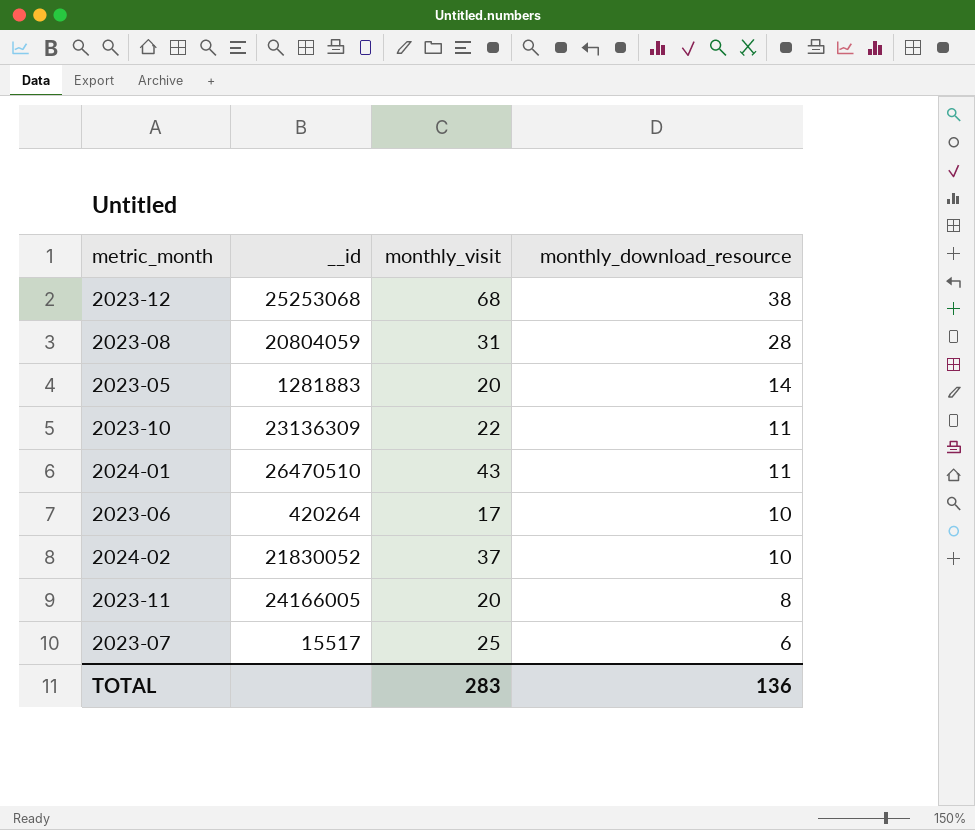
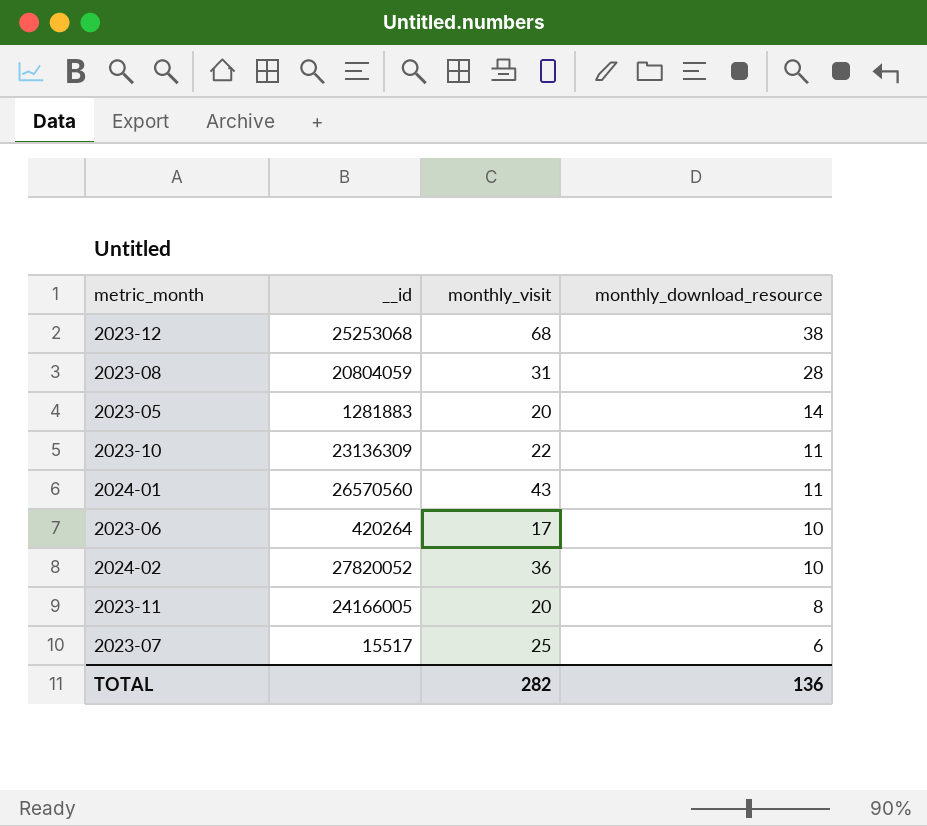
2024-01 | __id: 26470510 -> 26570560
2024-02 | __id: 21830052 -> 27820052
2024-02 | monthly_visit: 37 -> 36
TOTAL | monthly_visit: 283 -> 282

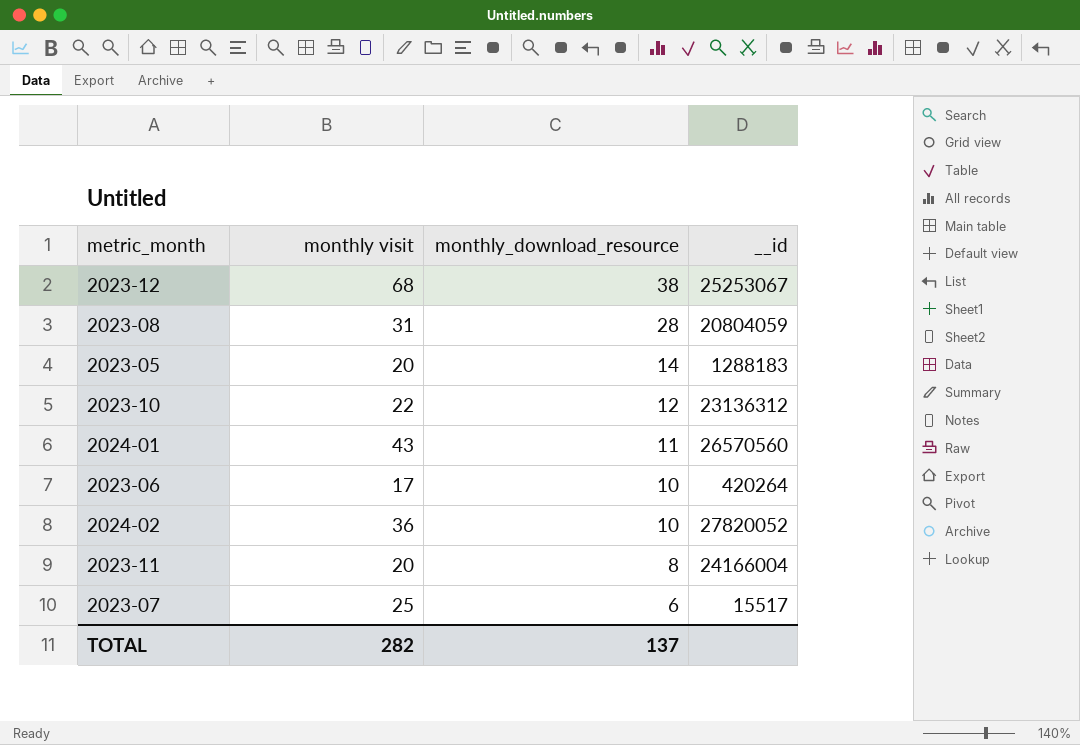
column name: monthly_visit -> monthly visit
column __id | position: 2 -> 4
2023-12 | __id: 25253068 -> 25253067
2023-05 | __id: 1281883 -> 1288183
2023-10 | monthly_download_resource: 11 -> 12
2023-10 | __id: 23136309 -> 23136312
2023-11 | __id: 24166005 -> 24166004
TOTAL | monthly_download_resource: 136 -> 137

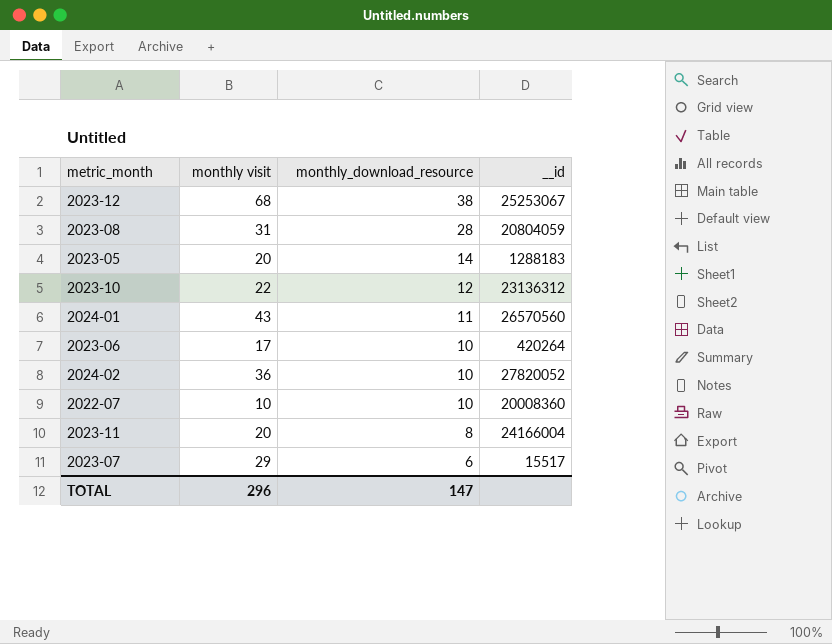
row 2022-07: none -> 10 | 10 | 20008360
2023-07 | monthly visit: 25 -> 29
TOTAL | monthly visit: 282 -> 296
TOTAL | monthly_download_resource: 137 -> 147

